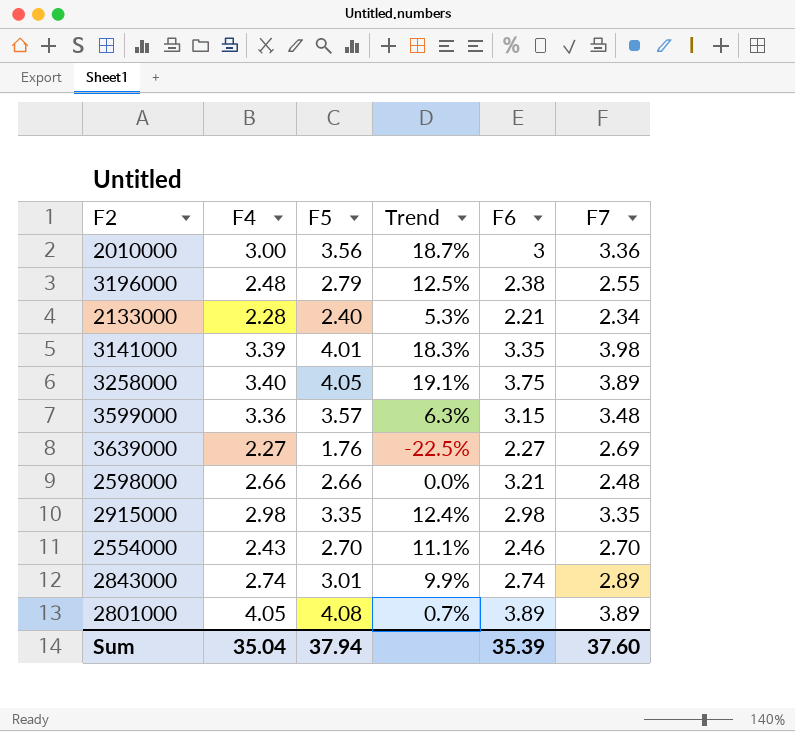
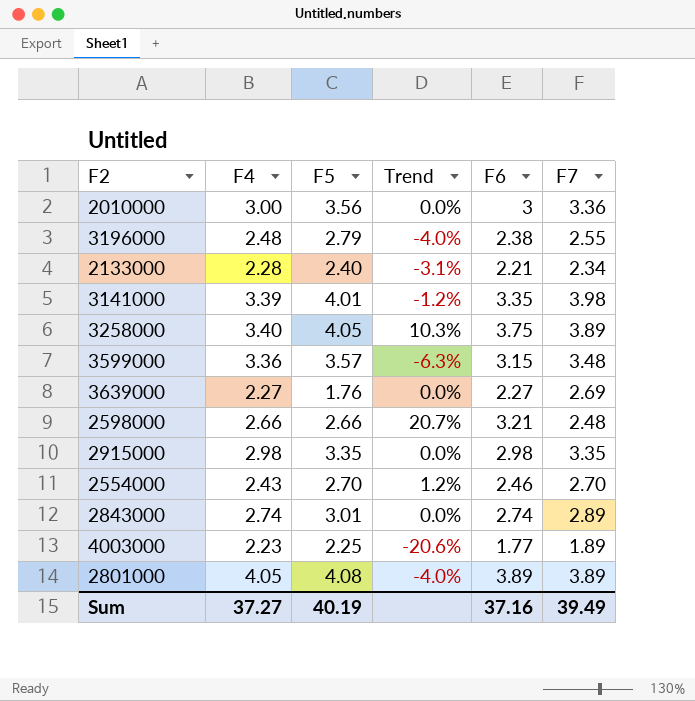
column Trend | formula: ([F5] - [F4]) / [F4] -> ([F6] - [F4]) / [F4]
row 4003000: none -> 2.23 | 2.25 | -20.6% | 1.77 | 1.89
Sum | F4: 35.04 -> 37.27
Sum | F5: 37.94 -> 40.19
Sum | F6: 35.39 -> 37.16
Sum | F7: 37.60 -> 39.49

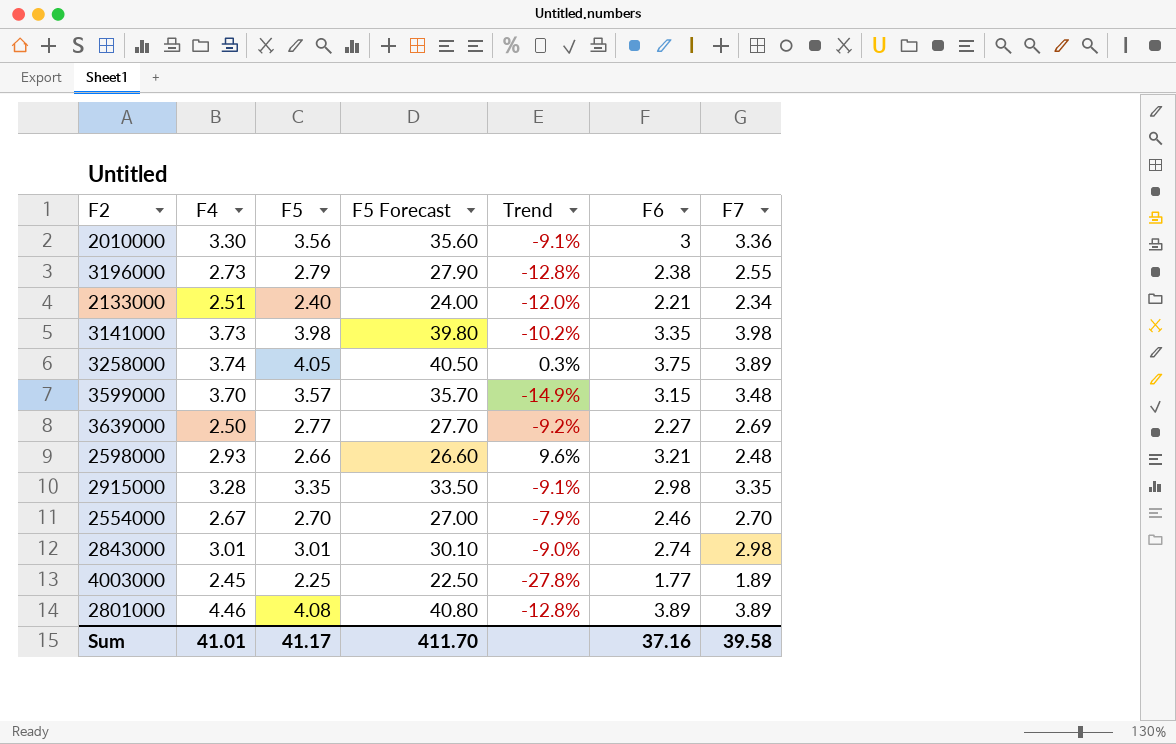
column F5 Forecast | formula: none -> [F5] * 10
2010000 | F4: 3.00 -> 3.30
2010000 | Trend: 0.0% -> -9.1%
3196000 | F4: 2.48 -> 2.73
3196000 | Trend: -4.0% -> -12.8%
2133000 | F4: 2.28 -> 2.51
2133000 | Trend: -3.1% -> -12.0%
3141000 | F4: 3.39 -> 3.73
3141000 | F5: 4.01 -> 3.98
3141000 | Trend: -1.2% -> -10.2%
3258000 | F4: 3.40 -> 3.74
3258000 | Trend: 10.3% -> 0.3%
3599000 | F4: 3.36 -> 3.70
3599000 | Trend: -6.3% -> -14.9%
3639000 | F4: 2.27 -> 2.50
3639000 | F5: 1.76 -> 2.77
3639000 | Trend: 0.0% -> -9.2%
2598000 | F4: 2.66 -> 2.93
2598000 | Trend: 20.7% -> 9.6%
2915000 | F4: 2.98 -> 3.28
2915000 | Trend: 0.0% -> -9.1%
2554000 | F4: 2.43 -> 2.67
2554000 | Trend: 1.2% -> -7.9%
2843000 | F4: 2.74 -> 3.01
2843000 | Trend: 0.0% -> -9.0%
2843000 | F7: 2.89 -> 2.98
4003000 | F4: 2.23 -> 2.45
4003000 | Trend: -20.6% -> -27.8%
2801000 | F4: 4.05 -> 4.46
2801000 | Trend: -4.0% -> -12.8%
Sum | F4: 37.27 -> 41.01
Sum | F5: 40.19 -> 41.17
Sum | F7: 39.49 -> 39.58

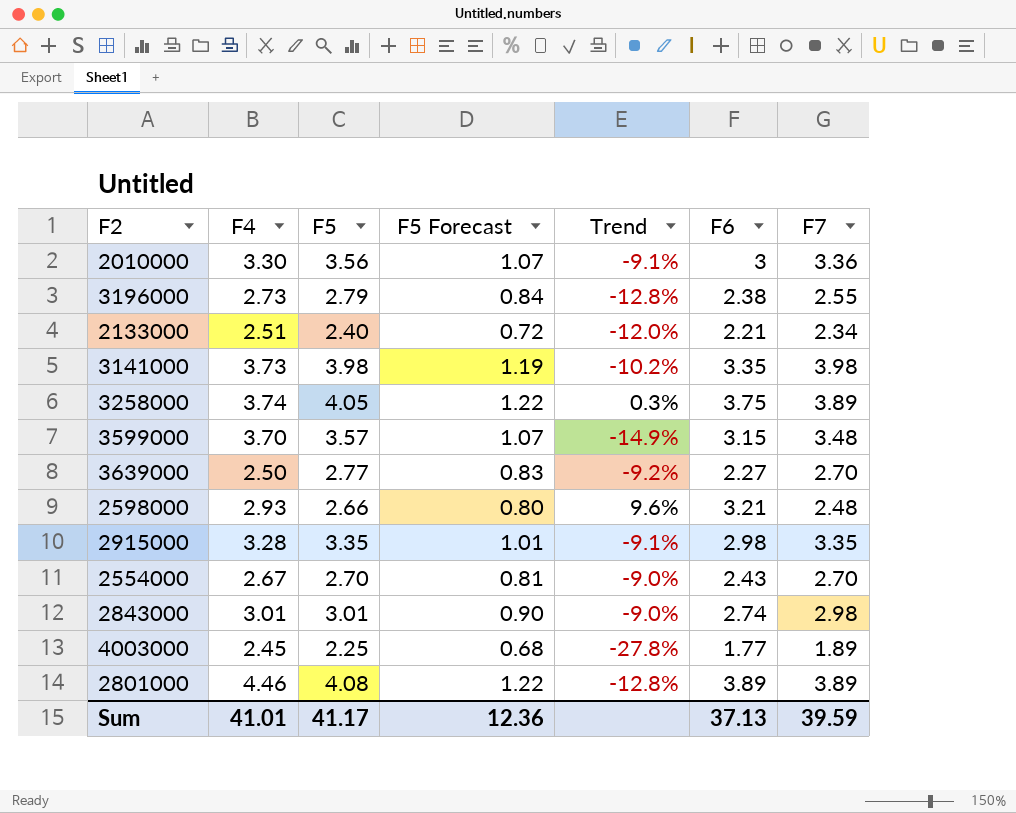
column F5 Forecast | formula: [F5] * 10 -> [F5] * 0.3
3639000 | F7: 2.69 -> 2.70
2554000 | Trend: -7.9% -> -9.0%
2554000 | F6: 2.46 -> 2.43
Sum | F5 Forecast: 411.70 -> 12.36
Sum | F6: 37.16 -> 37.13
Sum | F7: 39.58 -> 39.59

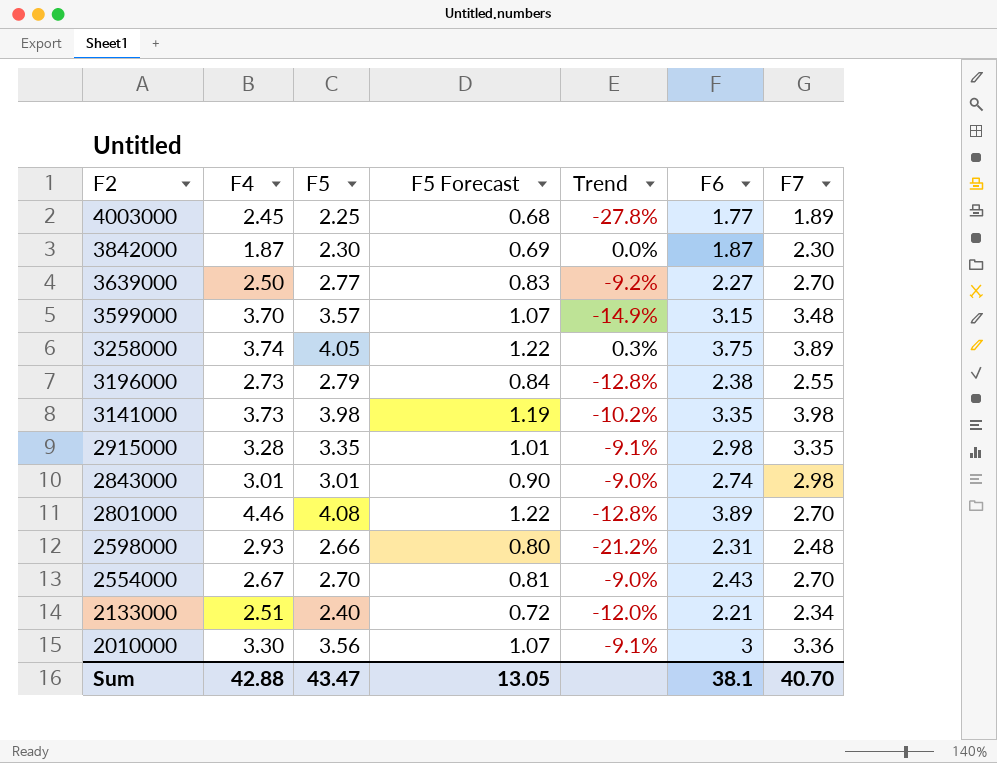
row order: none -> F2 descending
row 3842000: none -> 1.87 | 2.30 | 0.69 | 0.0% | 1.87 | 2.30
2801000 | F7: 3.89 -> 2.70
2598000 | Trend: 9.6% -> -21.2%
2598000 | F6: 3.21 -> 2.31
Sum | F4: 41.01 -> 42.88
Sum | F5: 41.17 -> 43.47
Sum | F5 Forecast: 12.36 -> 13.05
Sum | F6: 37.13 -> 38.1
Sum | F7: 39.59 -> 40.70

